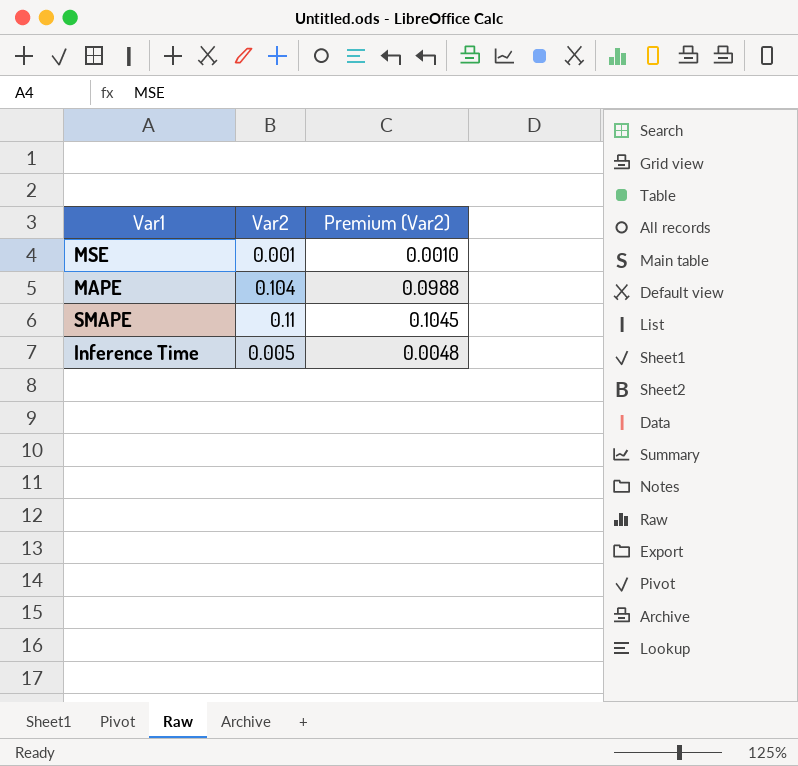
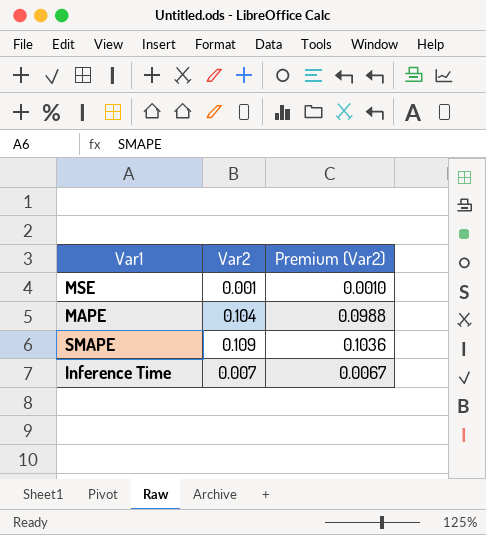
SMAPE | Var2: 0.11 -> 0.109
SMAPE | Premium (Var2): 0.1045 -> 0.1036
Inference Time | Var2: 0.005 -> 0.007
Inference Time | Premium (Var2): 0.0048 -> 0.0067

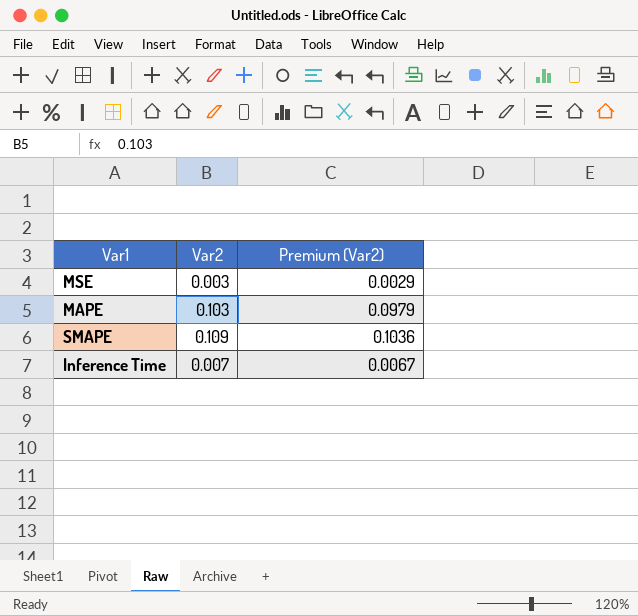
MSE | Var2: 0.001 -> 0.003
MSE | Premium (Var2): 0.0010 -> 0.0029
MAPE | Var2: 0.104 -> 0.103
MAPE | Premium (Var2): 0.0988 -> 0.0979

